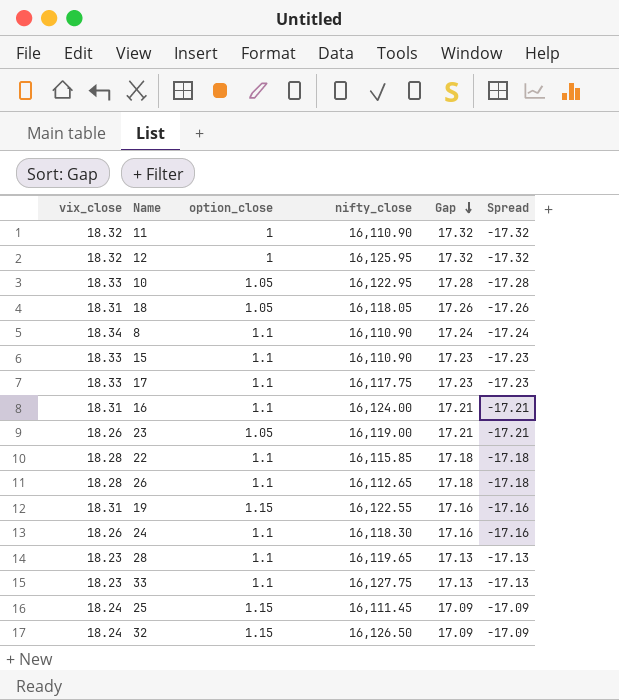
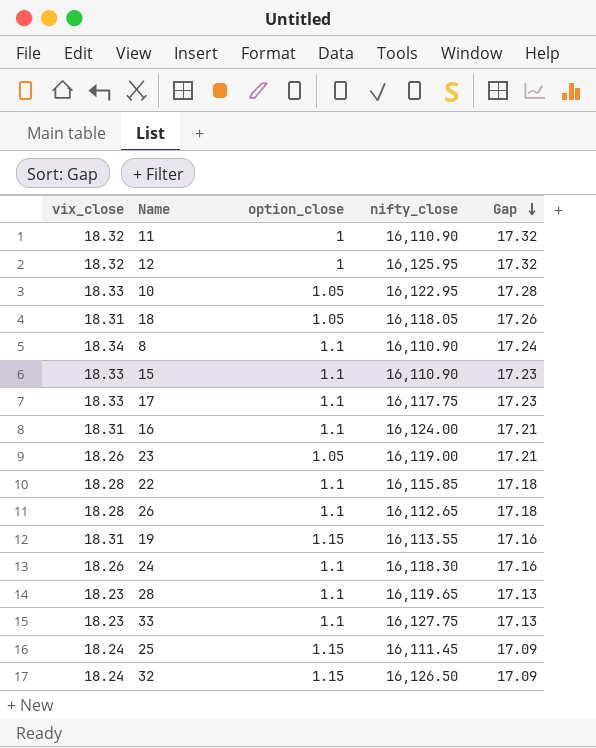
column Spread | formula: [option_close] - [vix_close] -> none
19 | nifty_close: 16,122.55 -> 16,113.55

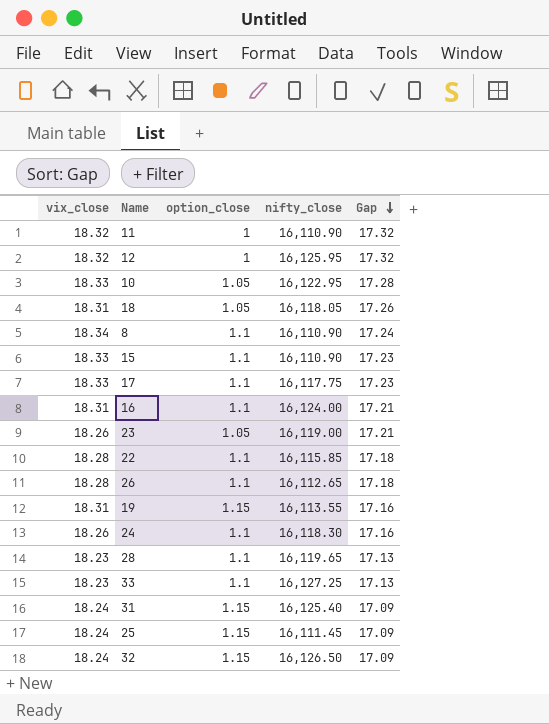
33 | nifty_close: 16,127.75 -> 16,127.25
row 31: none -> 18.24 | 1.15 | 16,125.40 | 17.09

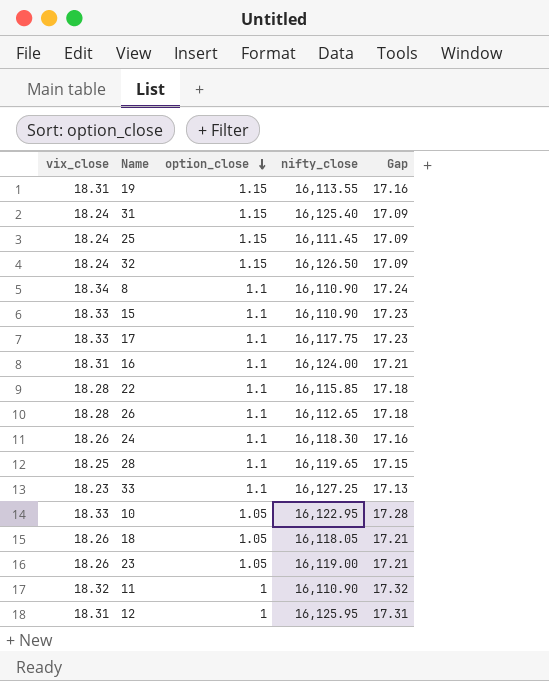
row order: Gap descending -> option_close descending
28 | vix_close: 18.23 -> 18.25
28 | Gap: 17.13 -> 17.15
18 | vix_close: 18.31 -> 18.26
18 | Gap: 17.26 -> 17.21
12 | vix_close: 18.32 -> 18.31
12 | Gap: 17.32 -> 17.31

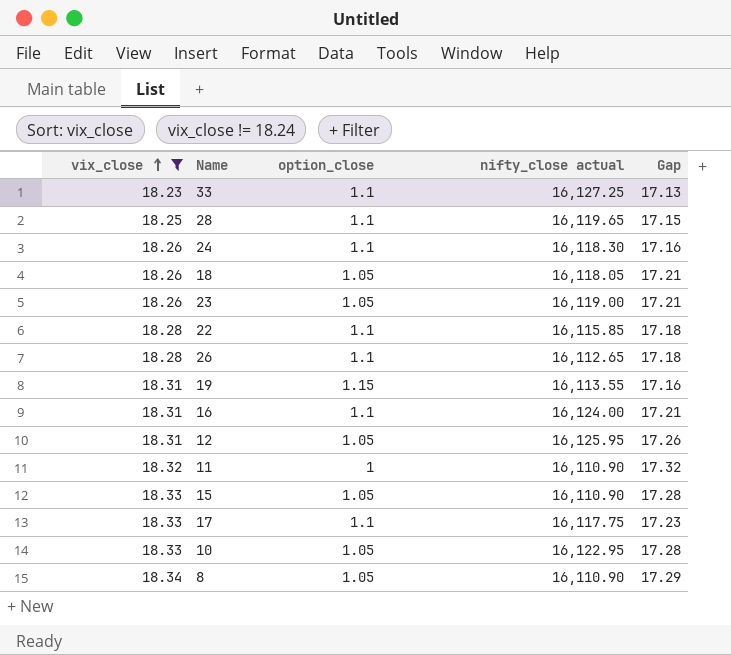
filter: none -> vix_close != 18.24
row order: option_close descending -> vix_close ascending
column name: nifty_close -> nifty_close actual
12 | option_close: 1 -> 1.05
12 | Gap: 17.31 -> 17.26
15 | option_close: 1.1 -> 1.05
15 | Gap: 17.23 -> 17.28
8 | option_close: 1.1 -> 1.05
8 | Gap: 17.24 -> 17.29

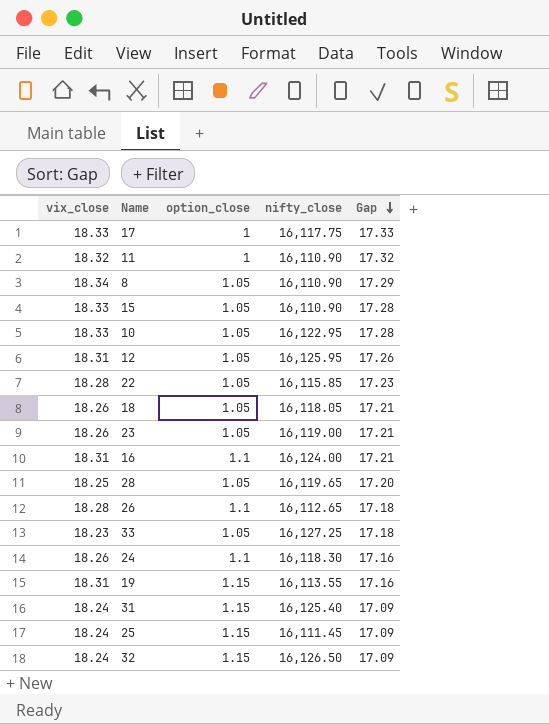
filter: vix_close != 18.24 -> none
row order: vix_close ascending -> Gap descending
column name: nifty_close actual -> nifty_close
17 | option_close: 1.1 -> 1
17 | Gap: 17.23 -> 17.33
22 | option_close: 1.1 -> 1.05
22 | Gap: 17.18 -> 17.23
28 | option_close: 1.1 -> 1.05
28 | Gap: 17.15 -> 17.20
33 | option_close: 1.1 -> 1.05
33 | Gap: 17.13 -> 17.18

